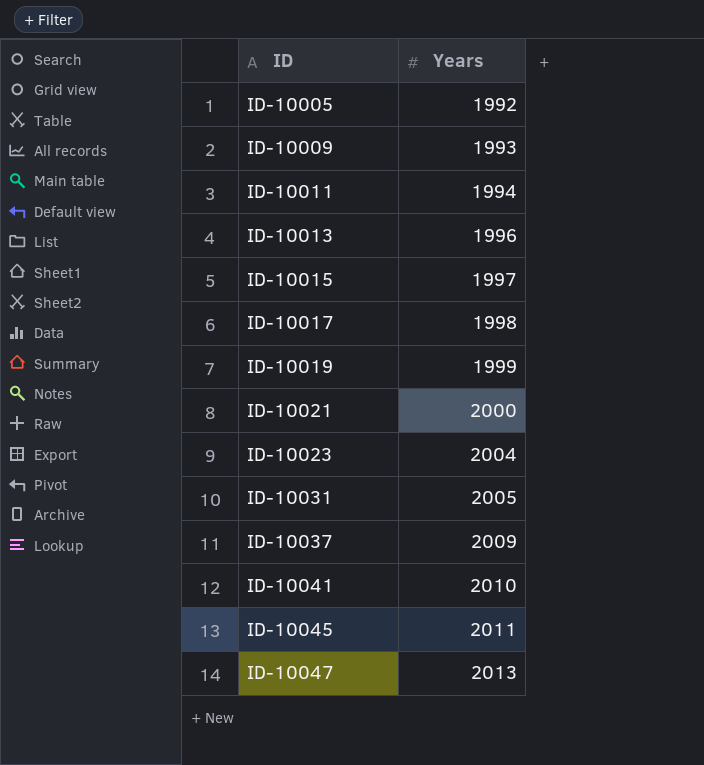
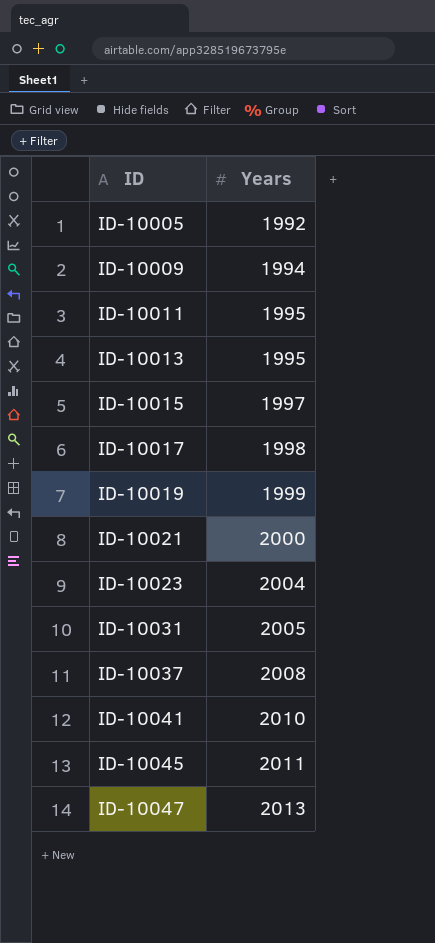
ID-10009 | Years: 1993 -> 1994
ID-10011 | Years: 1994 -> 1995
ID-10013 | Years: 1996 -> 1995
ID-10037 | Years: 2009 -> 2008

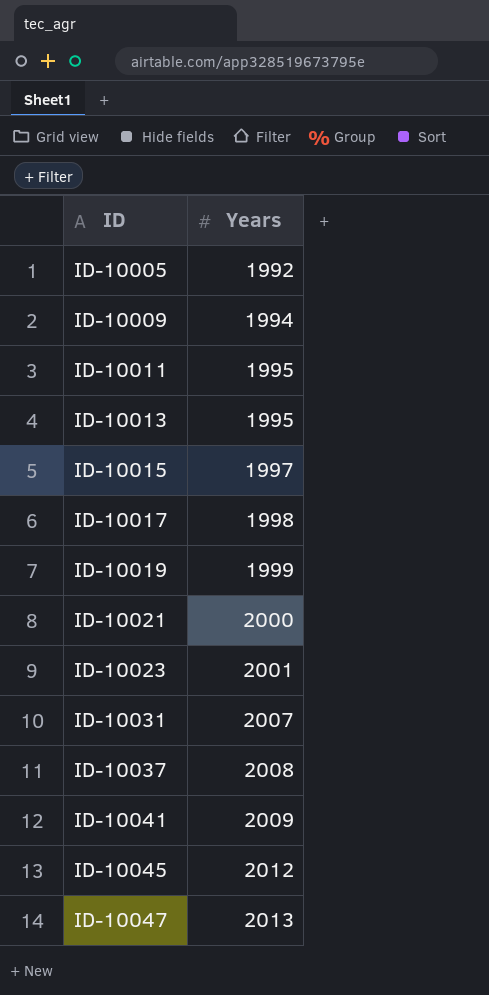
ID-10023 | Years: 2004 -> 2001
ID-10031 | Years: 2005 -> 2007
ID-10041 | Years: 2010 -> 2009
ID-10045 | Years: 2011 -> 2012

